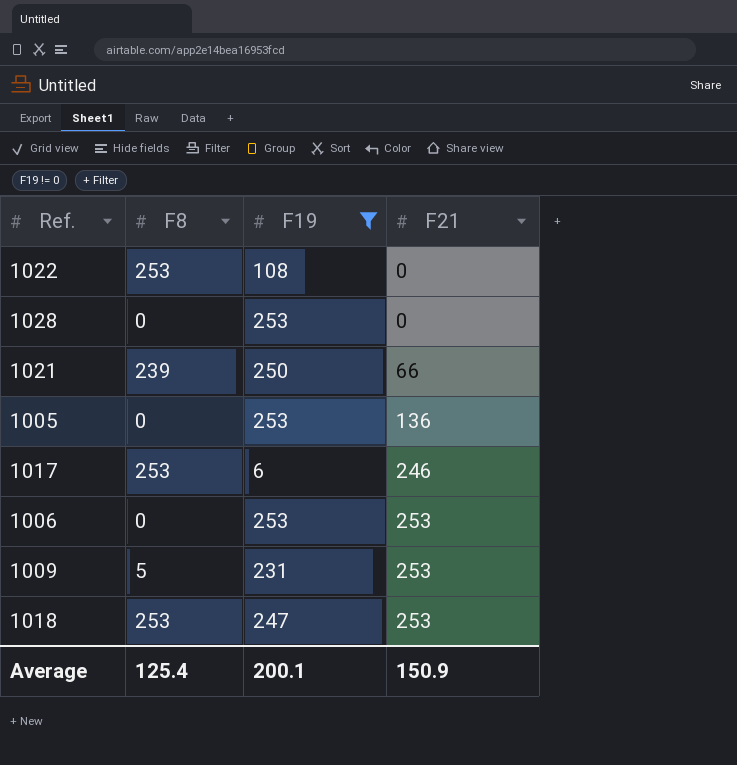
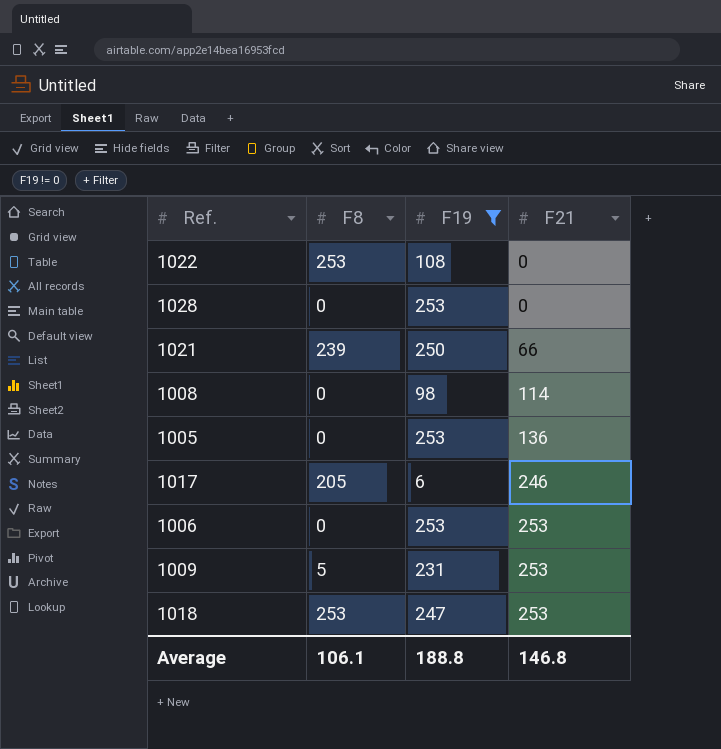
row 1008: none -> 0 | 98 | 114
1017 | F8: 253 -> 205
Average | F8: 125.4 -> 106.1
Average | F19: 200.1 -> 188.8
Average | F21: 150.9 -> 146.8

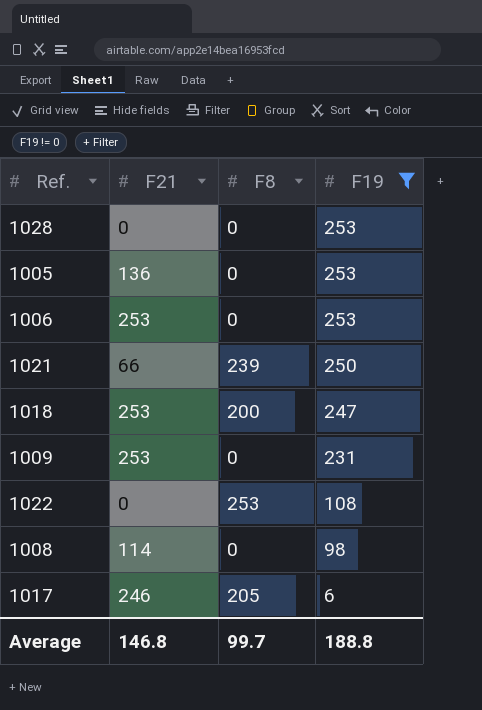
row order: F21 ascending -> F19 descending
column F21 | position: 4 -> 2
1018 | F8: 253 -> 200
1009 | F8: 5 -> 0
Average | F8: 106.1 -> 99.7

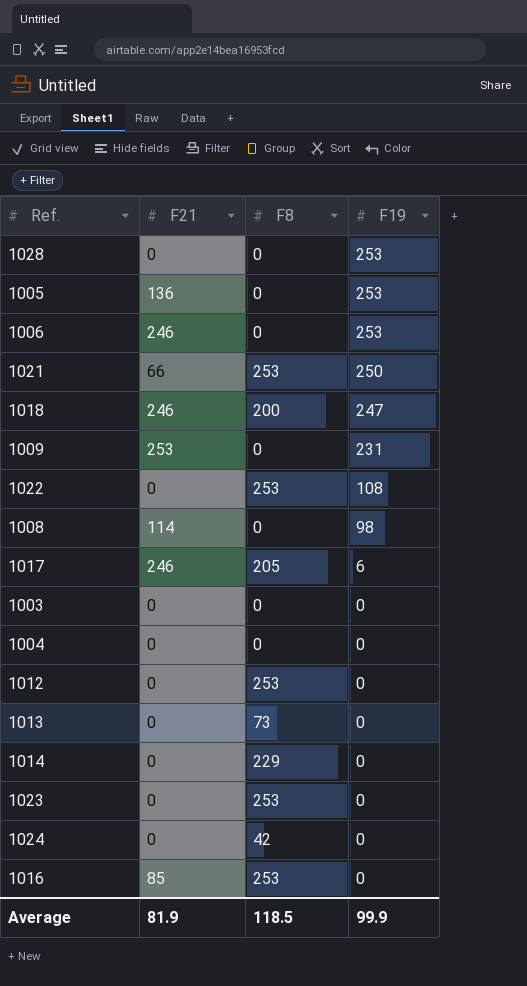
filter: F19 != 0 -> none
1006 | F21: 253 -> 246
1021 | F8: 239 -> 253
1018 | F21: 253 -> 246
Average | F21: 146.8 -> 81.9
Average | F8: 99.7 -> 118.5
Average | F19: 188.8 -> 99.9

